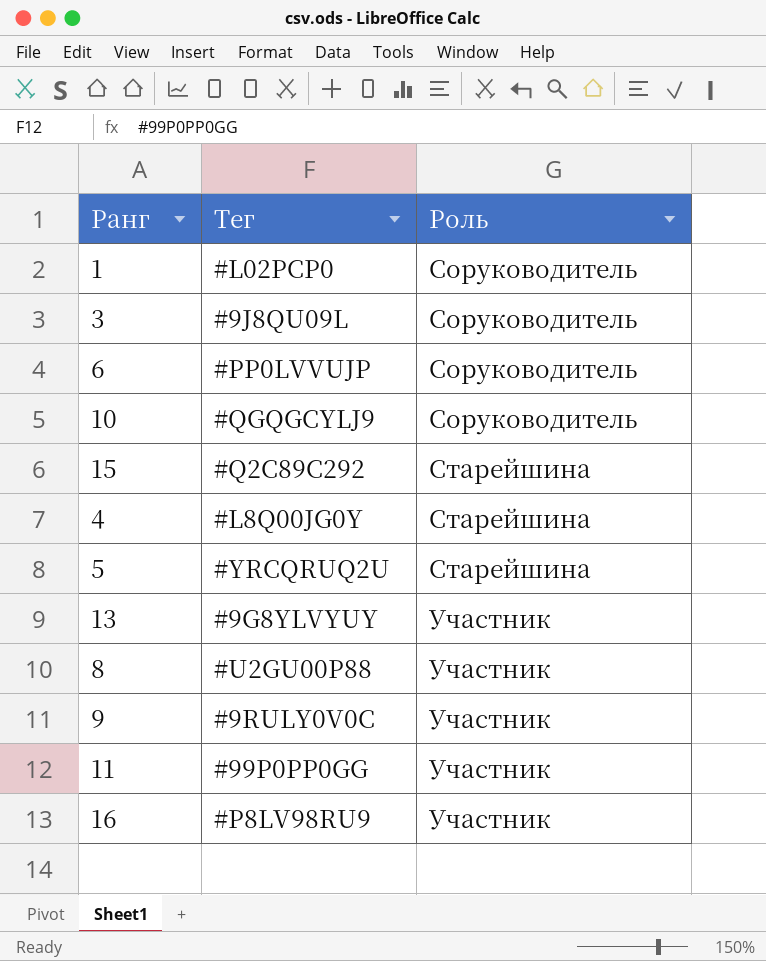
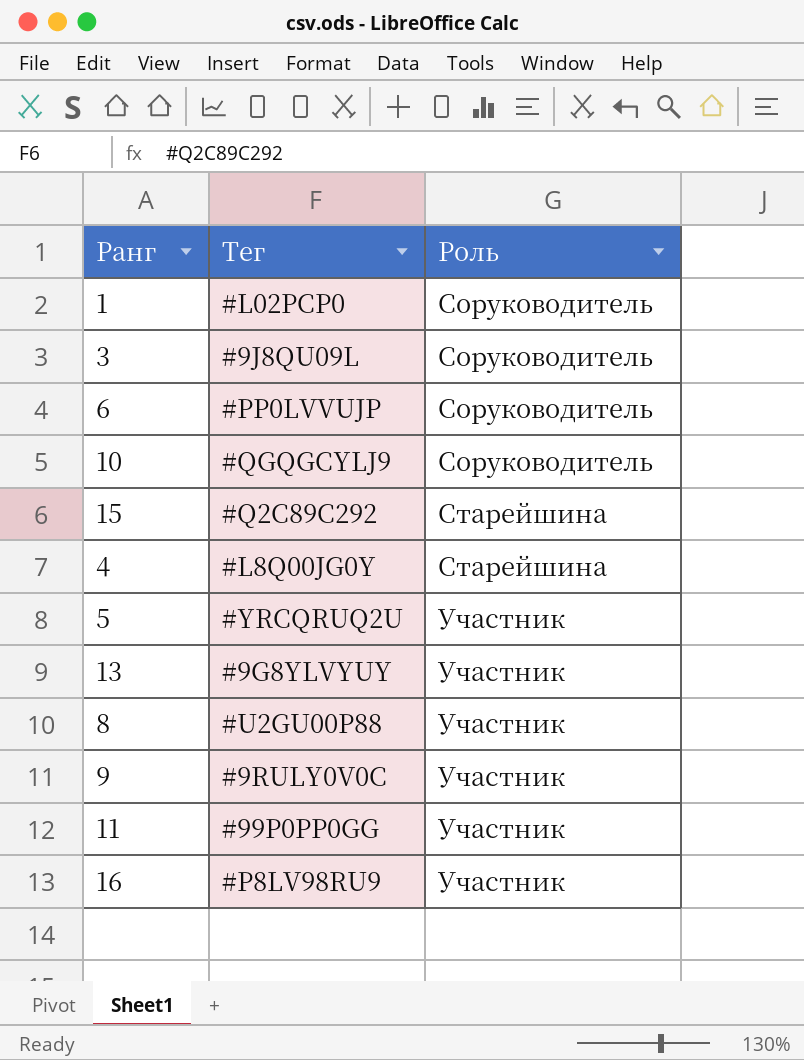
5 | Роль: Старейшина -> Участник

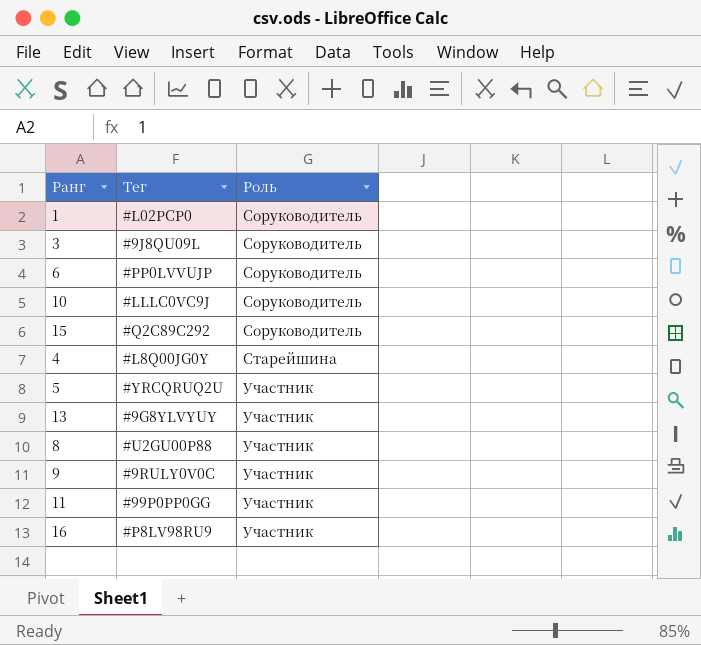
10 | Тег: #QGQGCYLJ9 -> #LLLC0VC9J
15 | Роль: Старейшина -> Соруководитель

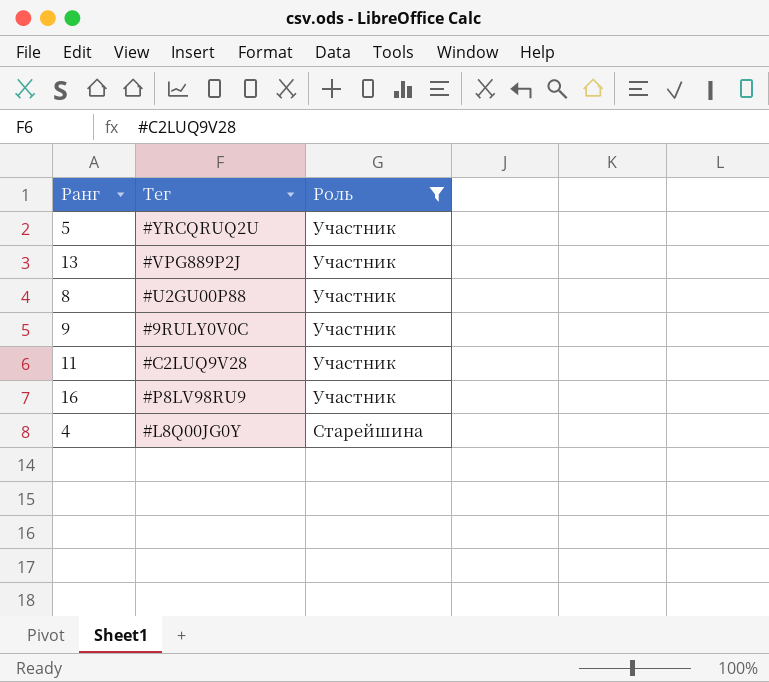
filter: none -> Роль != Соруководитель
row order: Роль ascending -> Роль descending
13 | Тег: #9G8YLVYUY -> #VPG889P2J
11 | Тег: #99P0PP0GG -> #C2LUQ9V28

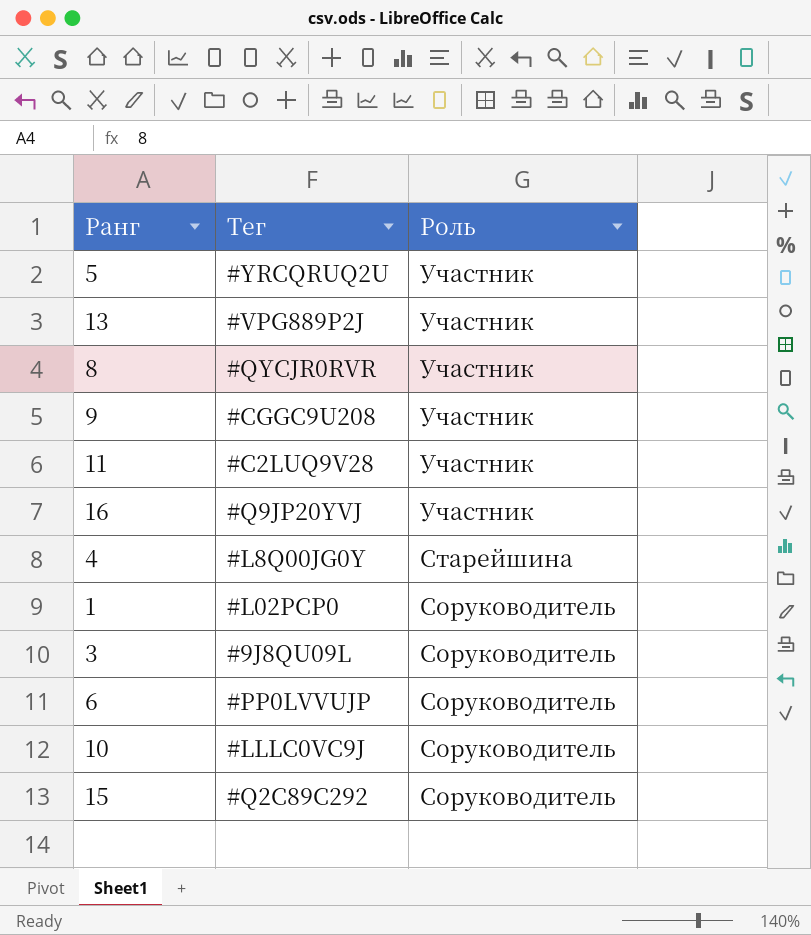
filter: Роль != Соруководитель -> none
8 | Тег: #U2GU00P88 -> #QYCJR0RVR
9 | Тег: #9RULY0V0C -> #CGGC9U208
16 | Тег: #P8LV98RU9 -> #Q9JP20YVJ

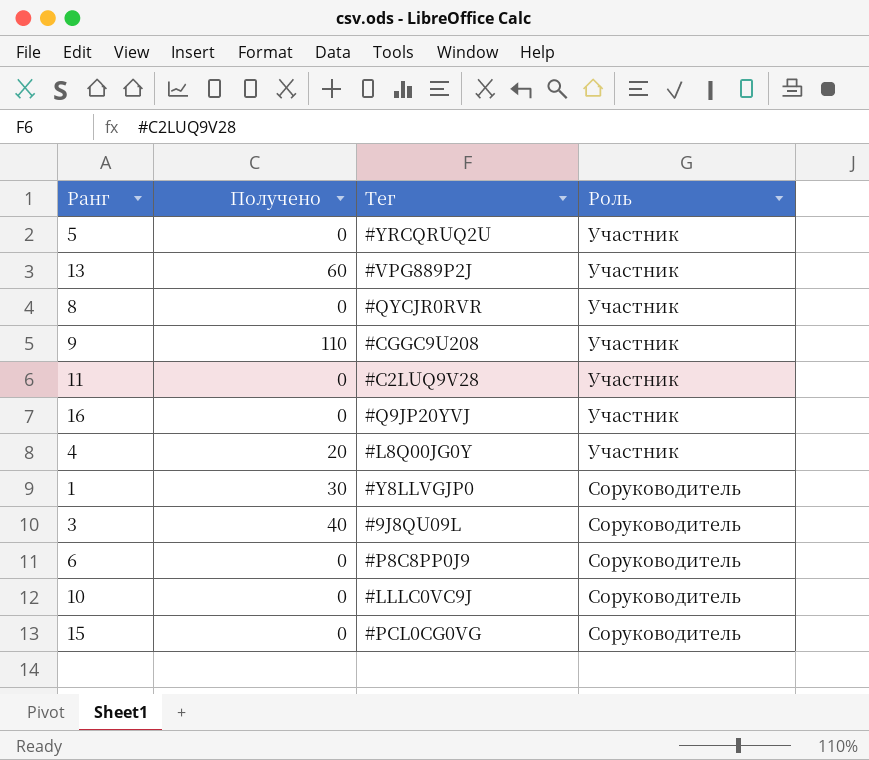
column Получено | position: none -> 2
4 | Роль: Старейшина -> Участник
1 | Тег: #L02PCP0 -> #Y8LLVGJP0
6 | Тег: #PP0LVVUJP -> #P8C8PP0J9
15 | Тег: #Q2C89C292 -> #PCL0CG0VG

